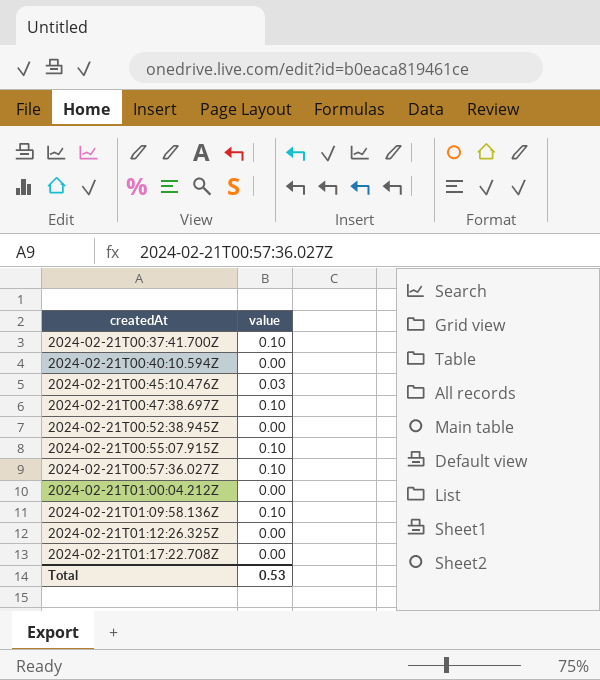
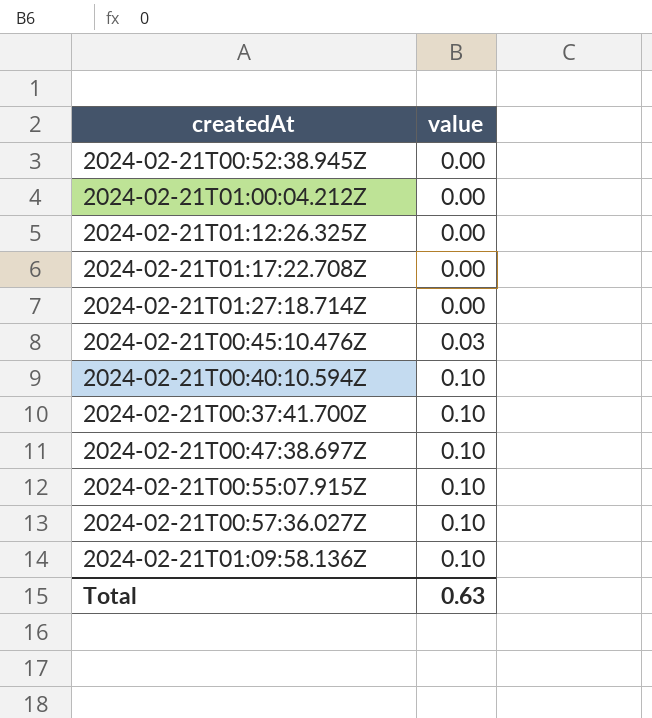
row order: createdAt ascending -> value ascending
row 2024-02-21T01:27:18.714Z: none -> 0.00
2024-02-21T00:40:10.594Z | value: 0.00 -> 0.10
Total | value: 0.53 -> 0.63

